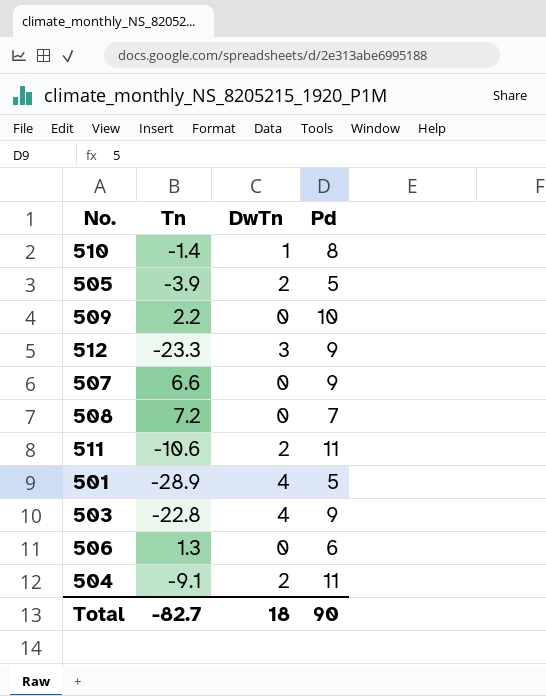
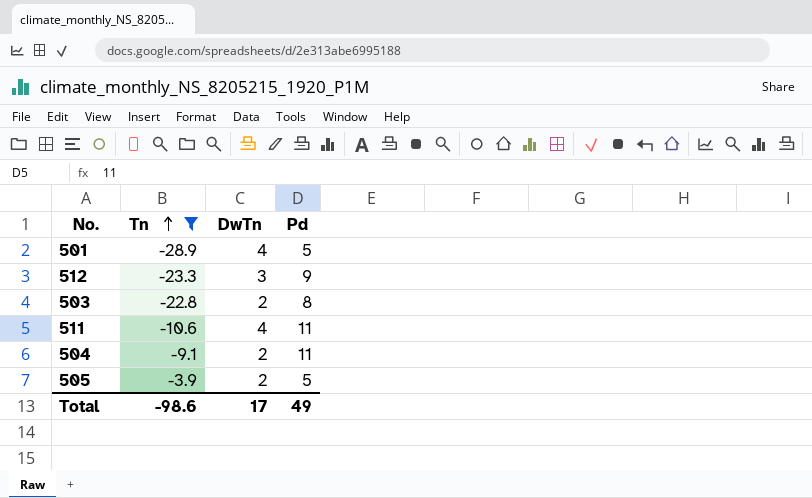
filter: none -> Tn <= -3.9
row order: none -> Tn ascending
503 | DwTn: 4 -> 2
503 | Pd: 9 -> 8
511 | DwTn: 2 -> 4
Total | Tn: -82.7 -> -98.6
Total | DwTn: 18 -> 17
Total | Pd: 90 -> 49

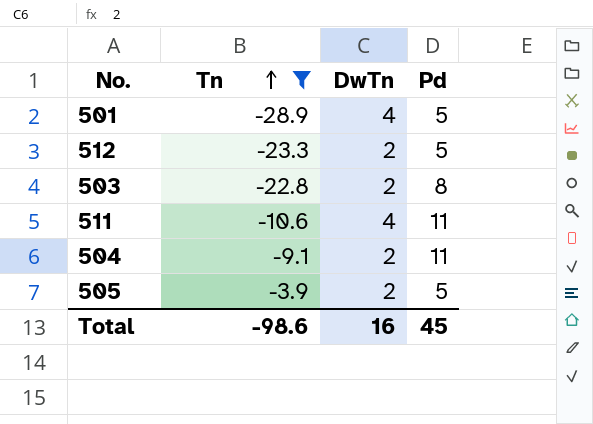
512 | DwTn: 3 -> 2
512 | Pd: 9 -> 5
Total | DwTn: 17 -> 16
Total | Pd: 49 -> 45

